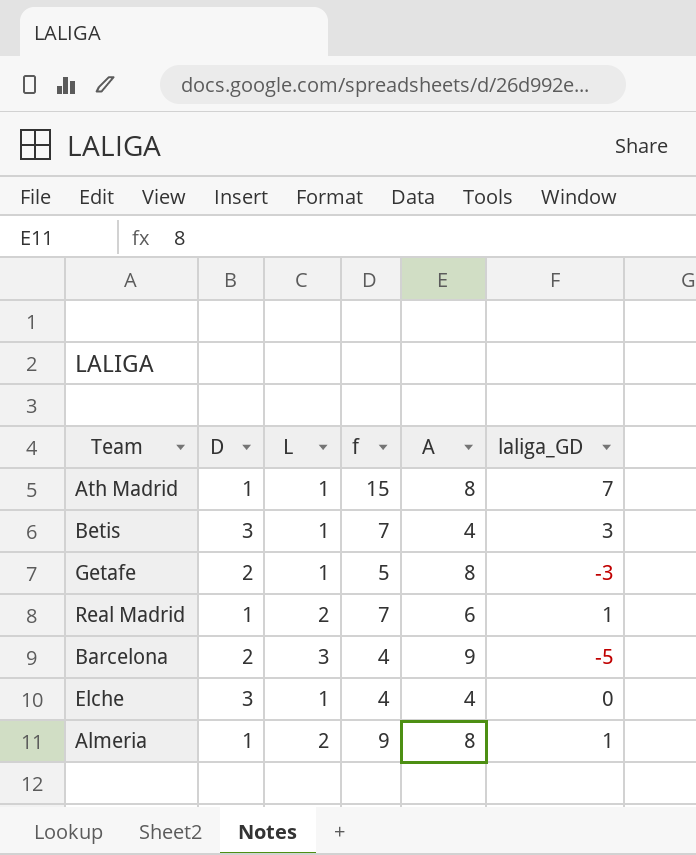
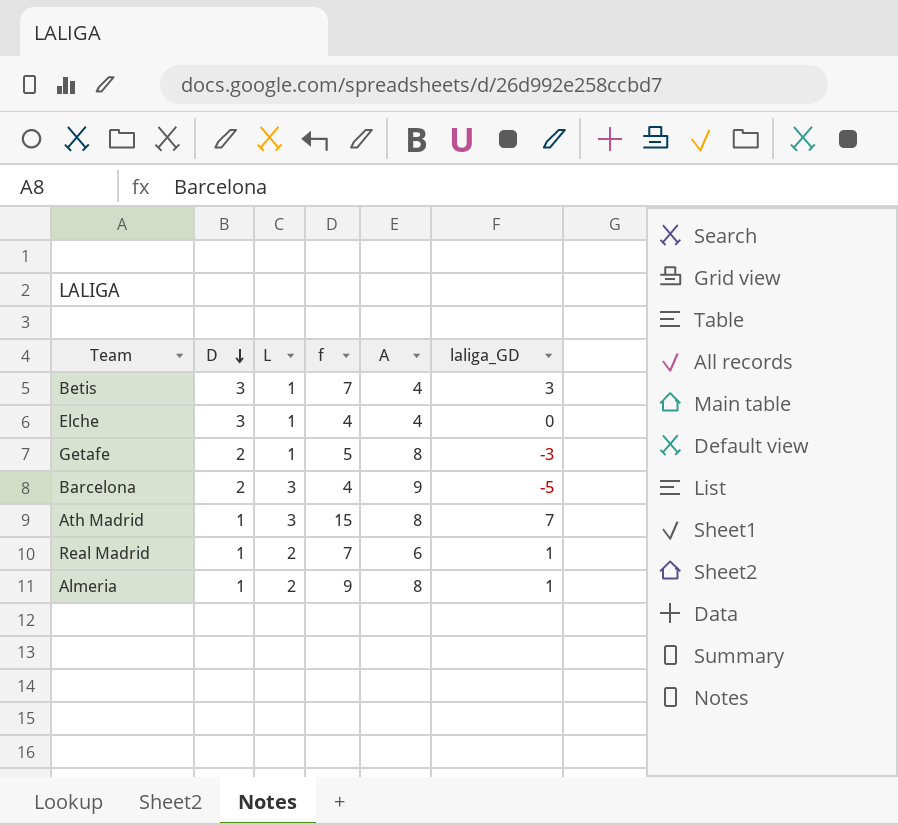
row order: none -> D descending
Ath Madrid | L: 1 -> 3

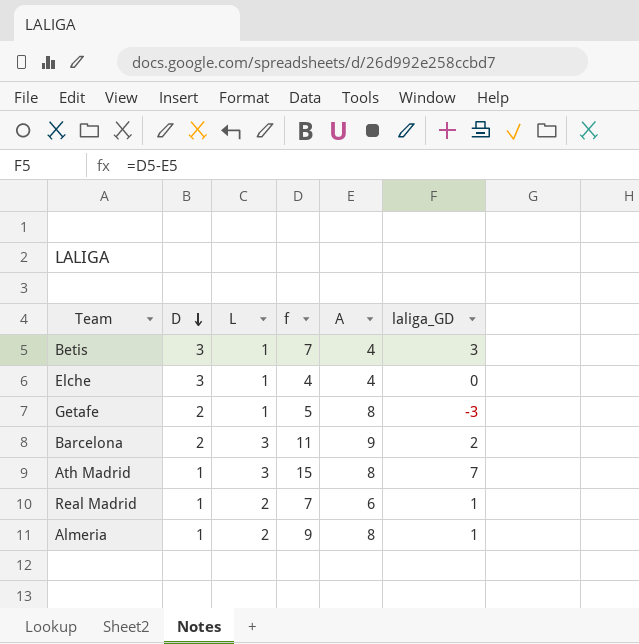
Barcelona | f: 4 -> 11
Barcelona | laliga_GD: -5 -> 2

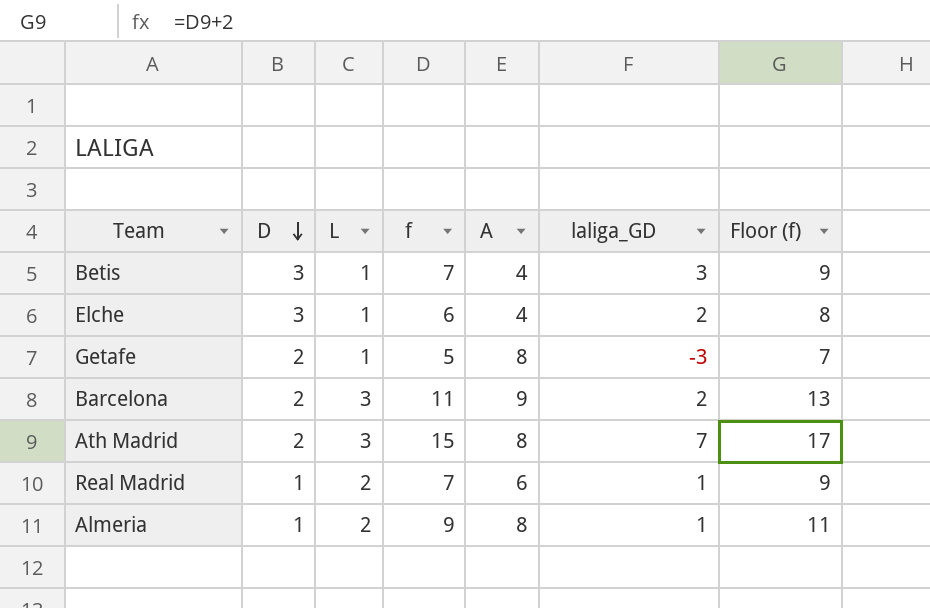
column Floor (f) | formula: none -> [f] + 2
Elche | f: 4 -> 6
Elche | laliga_GD: 0 -> 2
Ath Madrid | D: 1 -> 2

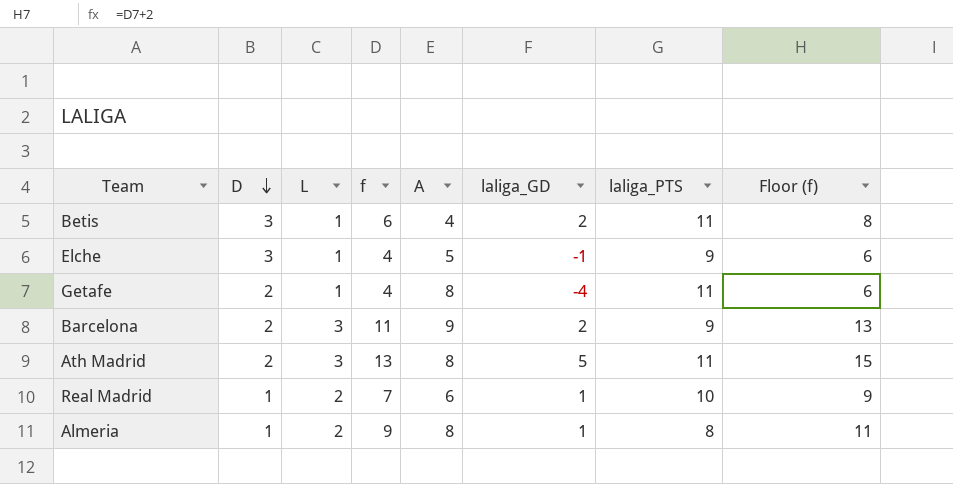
column laliga_PTS | position: none -> 7
Betis | f: 7 -> 6
Betis | laliga_GD: 3 -> 2
Betis | Floor (f): 9 -> 8
Elche | f: 6 -> 4
Elche | A: 4 -> 5
Elche | laliga_GD: 2 -> -1
Elche | Floor (f): 8 -> 6
Getafe | f: 5 -> 4
Getafe | laliga_GD: -3 -> -4
Getafe | Floor (f): 7 -> 6
Ath Madrid | f: 15 -> 13
Ath Madrid | laliga_GD: 7 -> 5
Ath Madrid | Floor (f): 17 -> 15

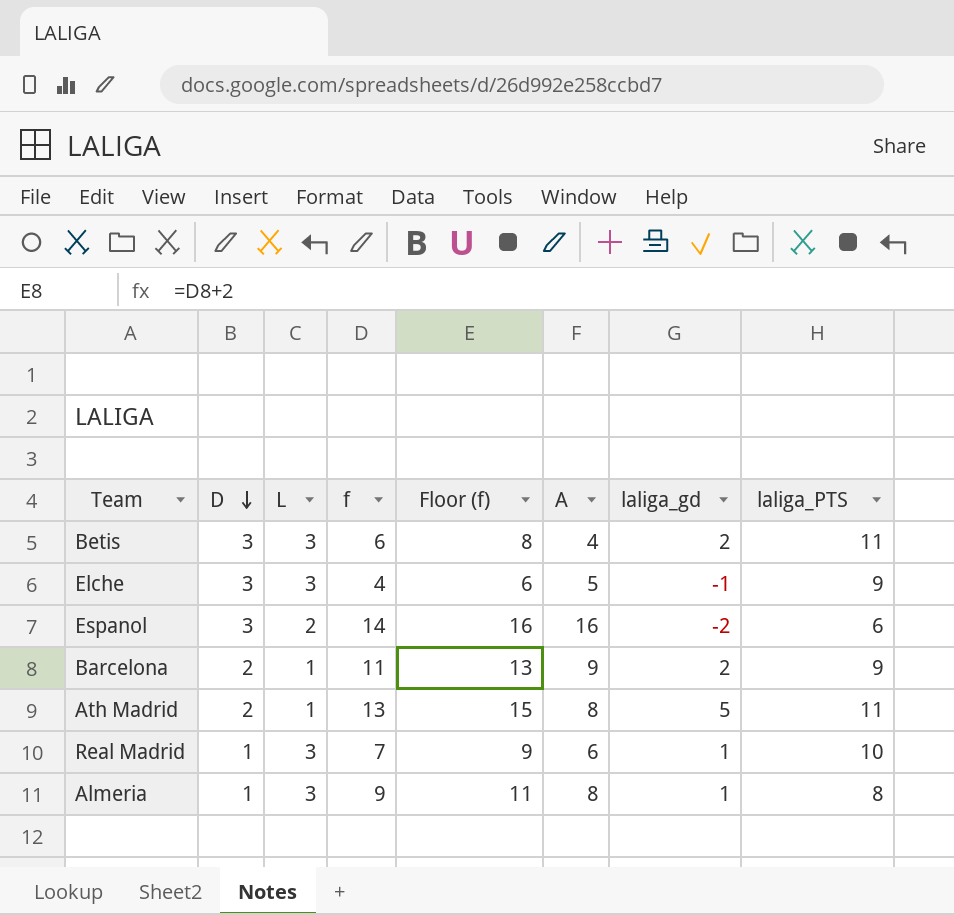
column Floor (f) | position: 8 -> 5
column name: laliga_GD -> laliga_gd
row Getafe: 2 | 1 | 4 | 8 | -4 | 11 | 6 -> none
Betis | L: 1 -> 3
Elche | L: 1 -> 3
row Espanol: none -> 3 | 2 | 14 | 16 | 16 | -2 | 6
Barcelona | L: 3 -> 1
Ath Madrid | L: 3 -> 1
Real Madrid | L: 2 -> 3
Almeria | L: 2 -> 3

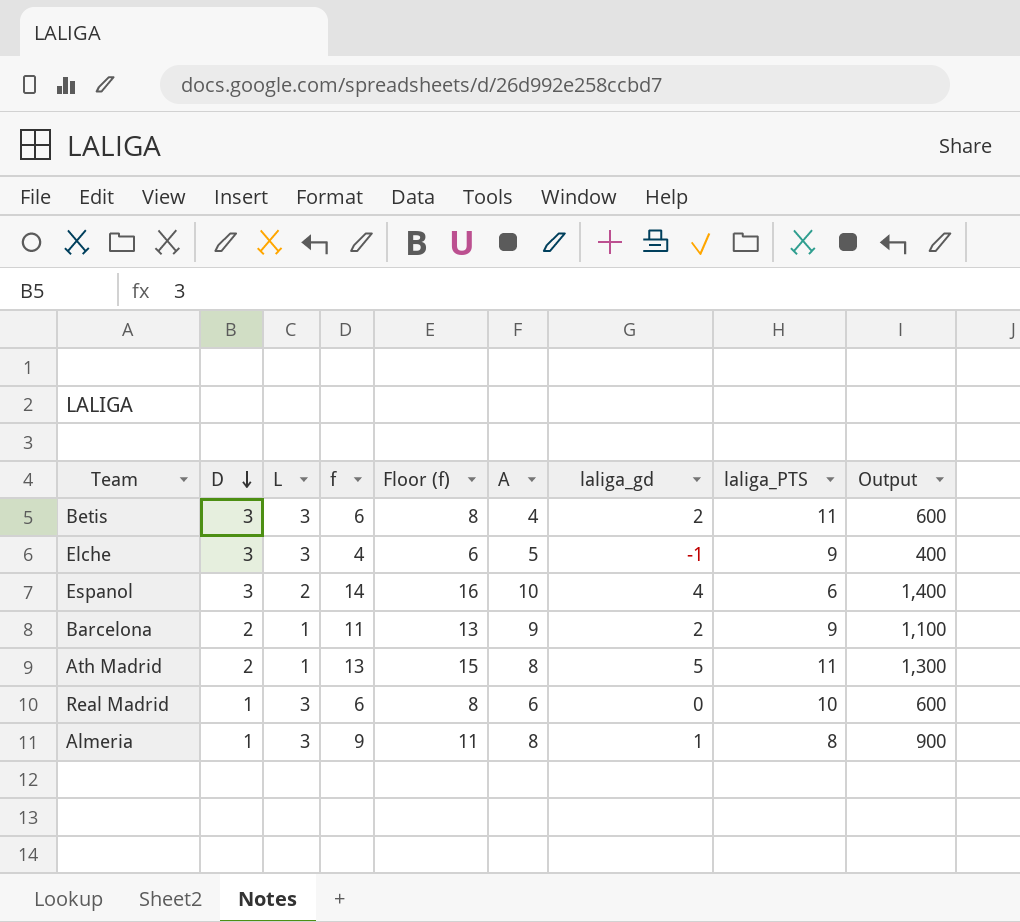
column Output | formula: none -> [f] * 100
Espanol | A: 16 -> 10
Espanol | laliga_gd: -2 -> 4
Real Madrid | f: 7 -> 6
Real Madrid | Floor (f): 9 -> 8
Real Madrid | laliga_gd: 1 -> 0

